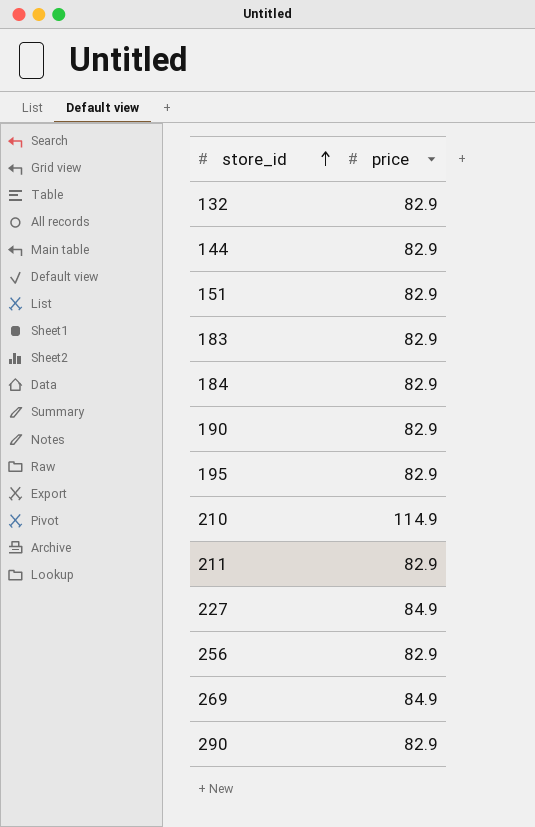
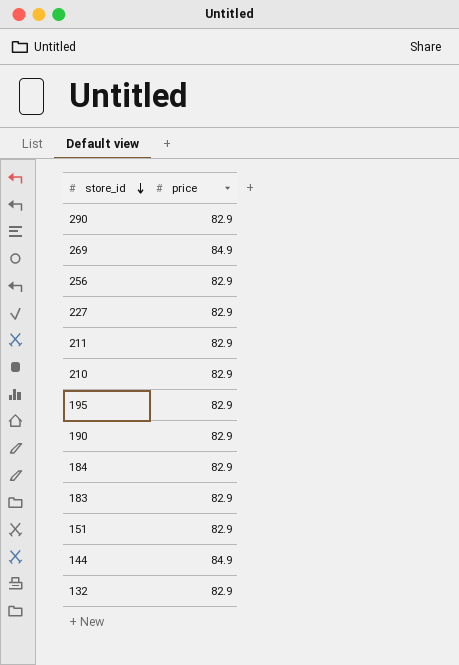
row order: store_id ascending -> store_id descending
227 | price: 84.9 -> 82.9
210 | price: 114.9 -> 82.9
144 | price: 82.9 -> 84.9

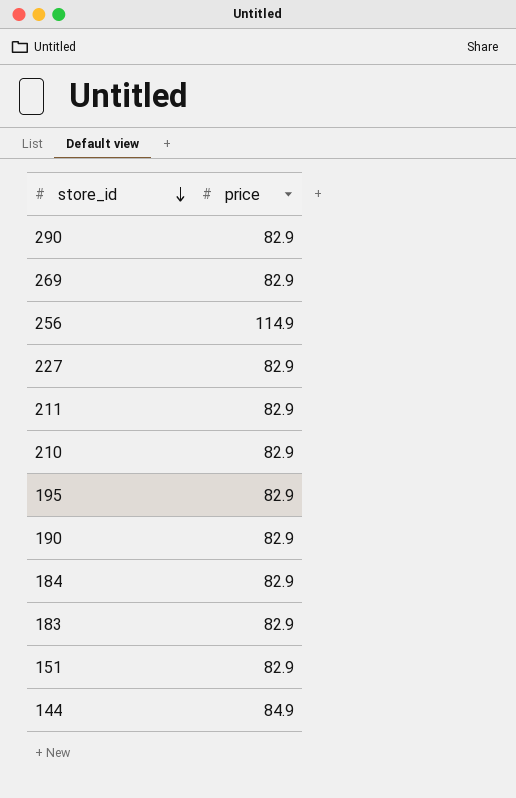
row 132: 82.9 -> none
269 | price: 84.9 -> 82.9
256 | price: 82.9 -> 114.9

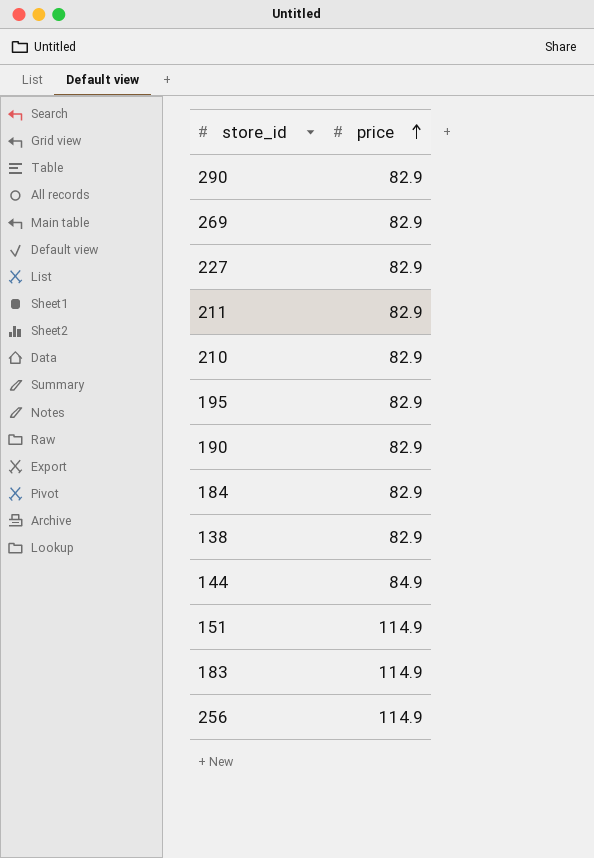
row order: store_id descending -> price ascending
row 138: none -> 82.9
151 | price: 82.9 -> 114.9
183 | price: 82.9 -> 114.9

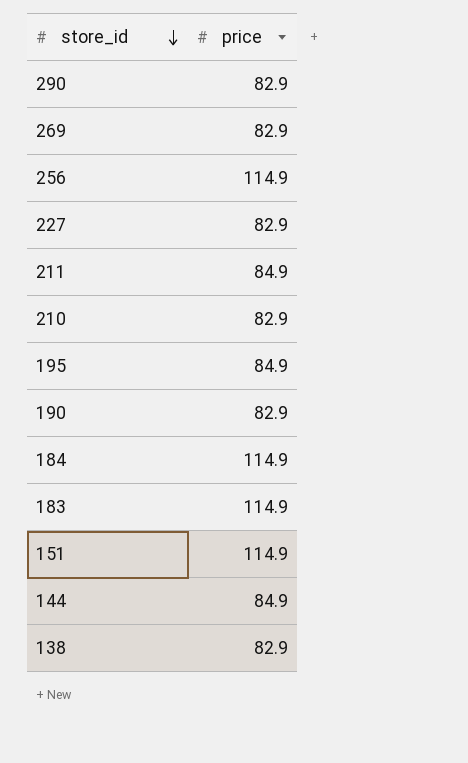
row order: price ascending -> store_id descending
211 | price: 82.9 -> 84.9
195 | price: 82.9 -> 84.9
184 | price: 82.9 -> 114.9

